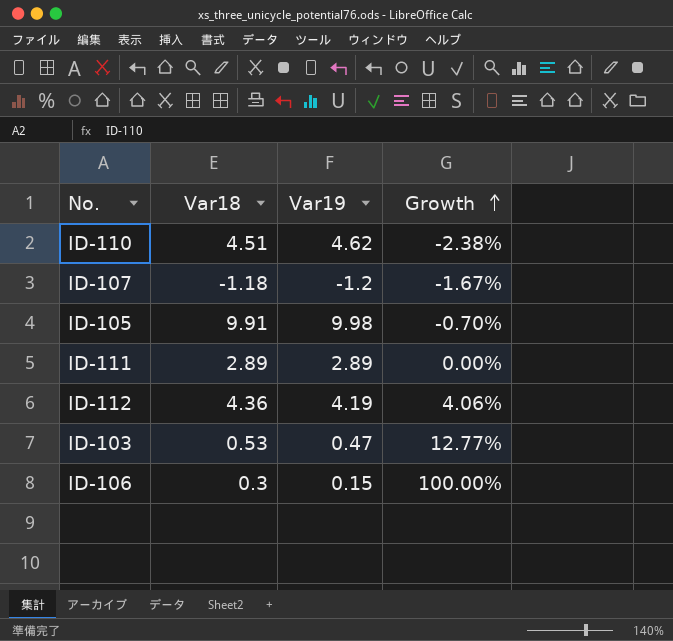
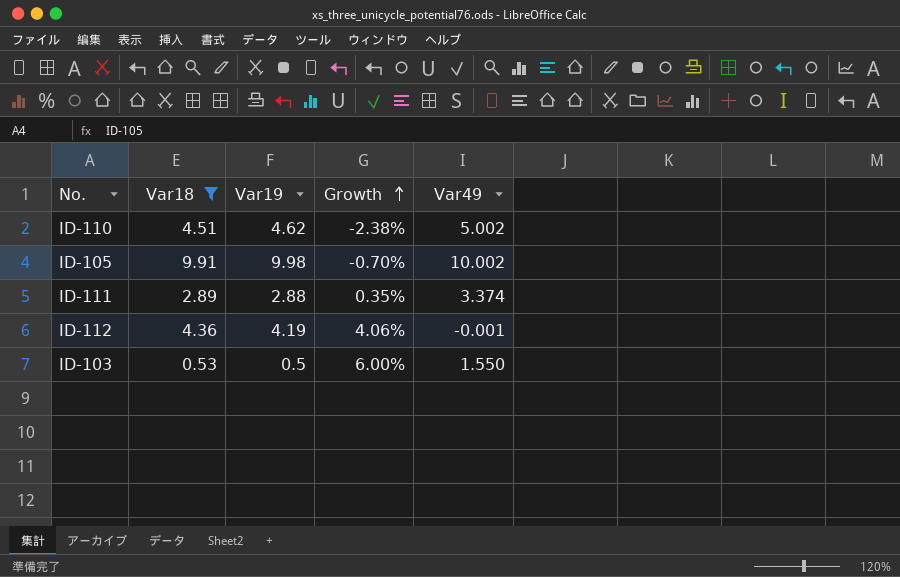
filter: none -> Var18 >= 0.53
column Var49 | position: none -> 5
ID-111 | Var19: 2.89 -> 2.88
ID-111 | Growth: 0.00% -> 0.35%
ID-103 | Var19: 0.47 -> 0.5
ID-103 | Growth: 12.77% -> 6.00%

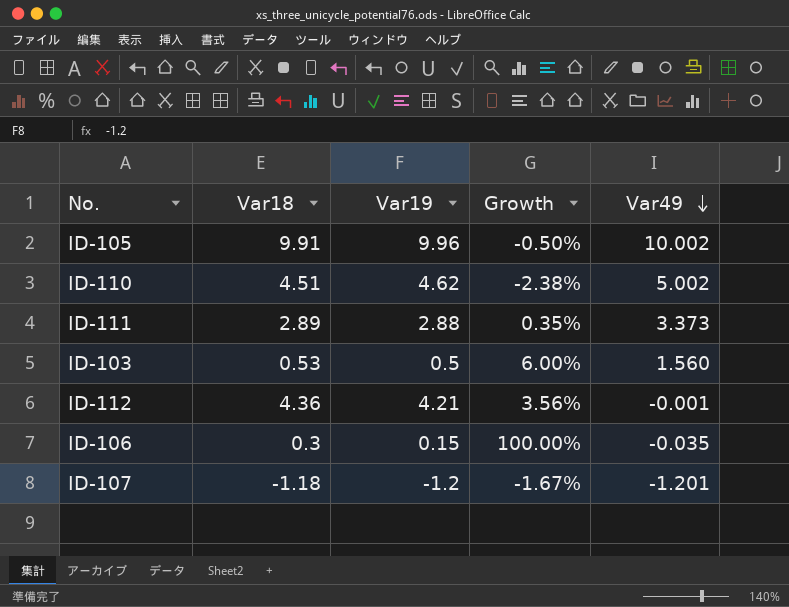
filter: Var18 >= 0.53 -> none
row order: Growth ascending -> Var49 descending
ID-105 | Var19: 9.98 -> 9.96
ID-105 | Growth: -0.70% -> -0.50%
ID-111 | Var49: 3.374 -> 3.373
ID-103 | Var49: 1.550 -> 1.560
ID-112 | Var19: 4.19 -> 4.21
ID-112 | Growth: 4.06% -> 3.56%

